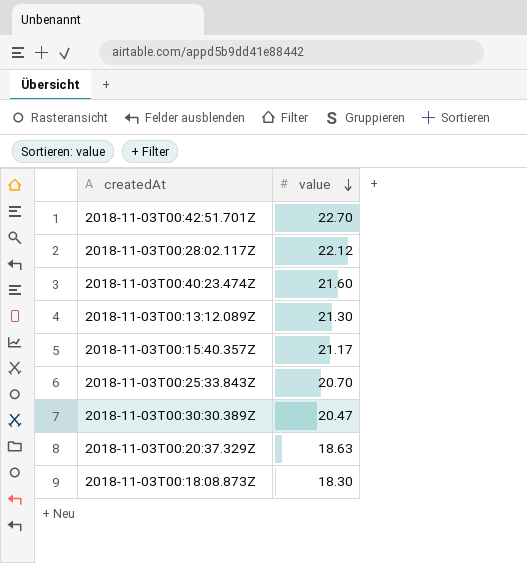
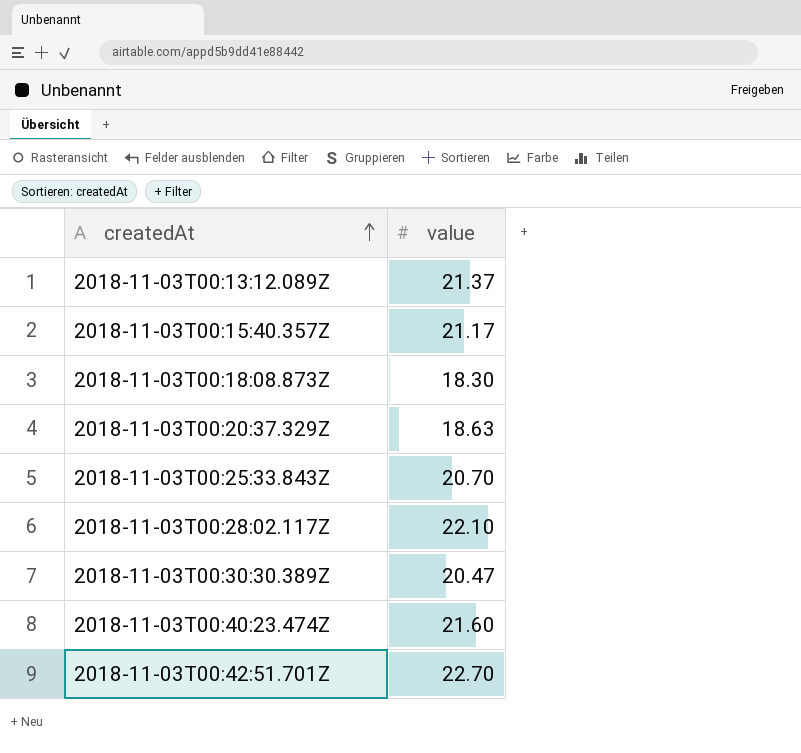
row order: value descending -> createdAt ascending
2018-11-03T00:13:12.089Z | value: 21.30 -> 21.37
2018-11-03T00:28:02.117Z | value: 22.12 -> 22.10

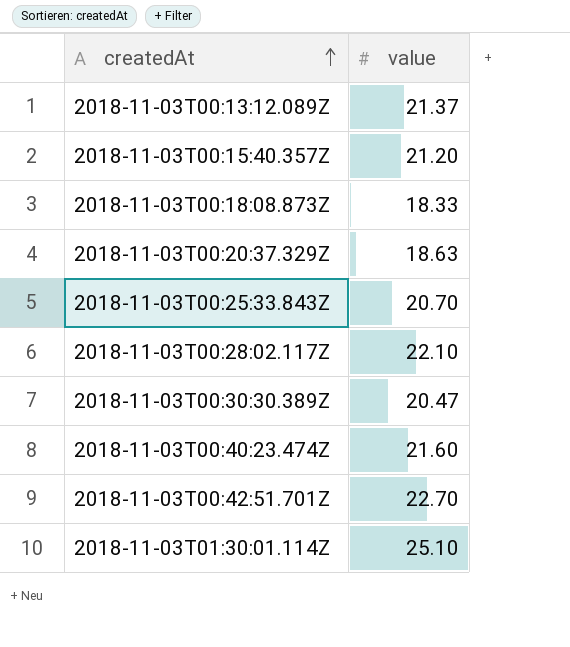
2018-11-03T00:15:40.357Z | value: 21.17 -> 21.20
2018-11-03T00:18:08.873Z | value: 18.30 -> 18.33
row 2018-11-03T01:30:01.114Z: none -> 25.10

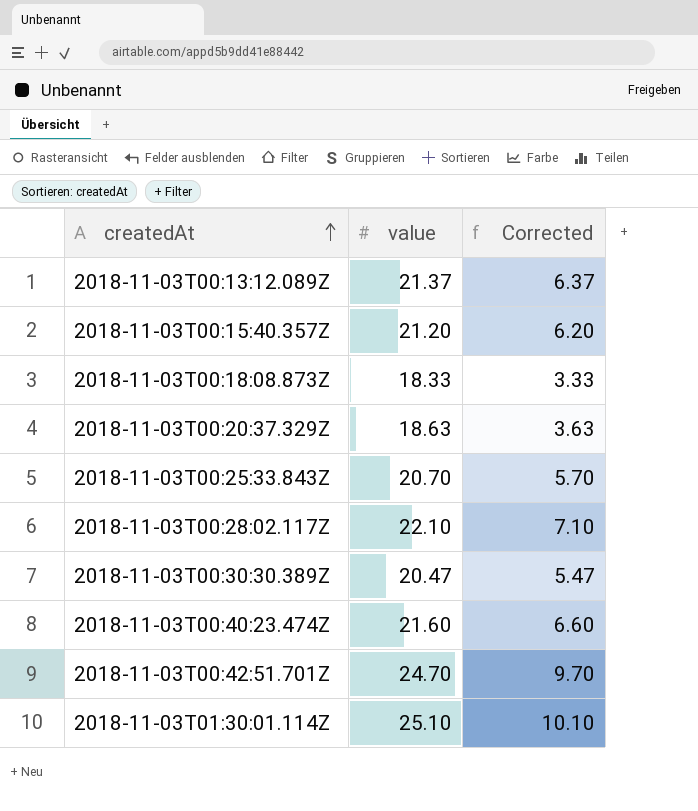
column Corrected | formula: none -> [value] - 15
2018-11-03T00:42:51.701Z | value: 22.70 -> 24.70

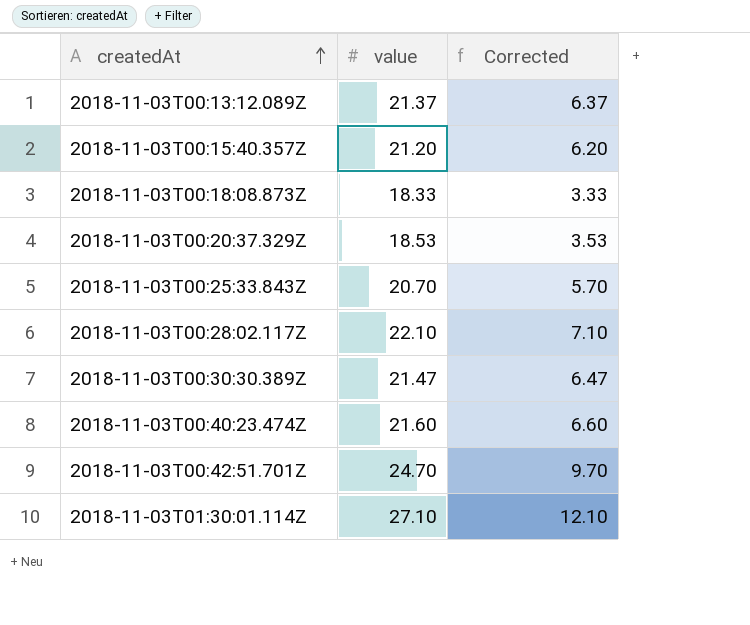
2018-11-03T00:20:37.329Z | value: 18.63 -> 18.53
2018-11-03T00:20:37.329Z | Corrected: 3.63 -> 3.53
2018-11-03T00:30:30.389Z | value: 20.47 -> 21.47
2018-11-03T00:30:30.389Z | Corrected: 5.47 -> 6.47
2018-11-03T01:30:01.114Z | value: 25.10 -> 27.10
2018-11-03T01:30:01.114Z | Corrected: 10.10 -> 12.10

